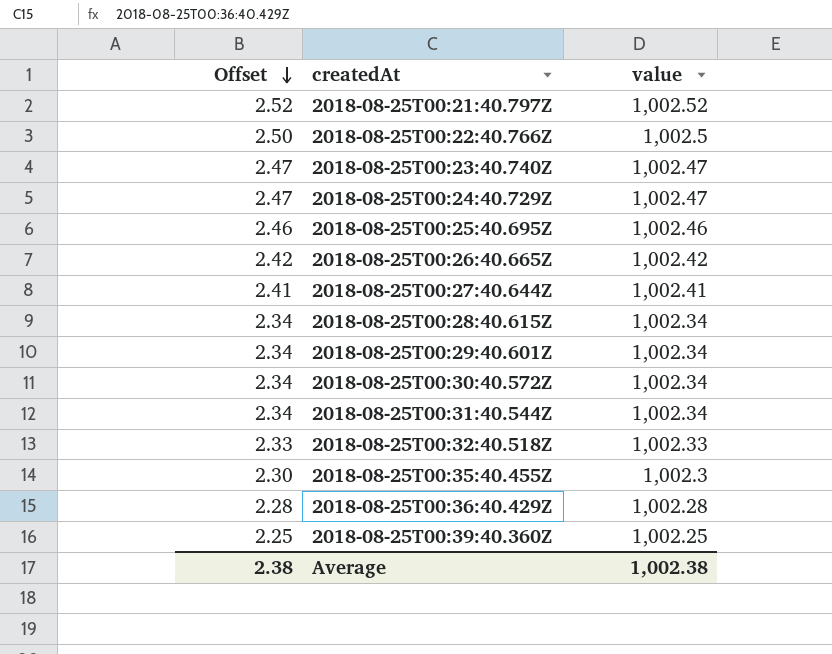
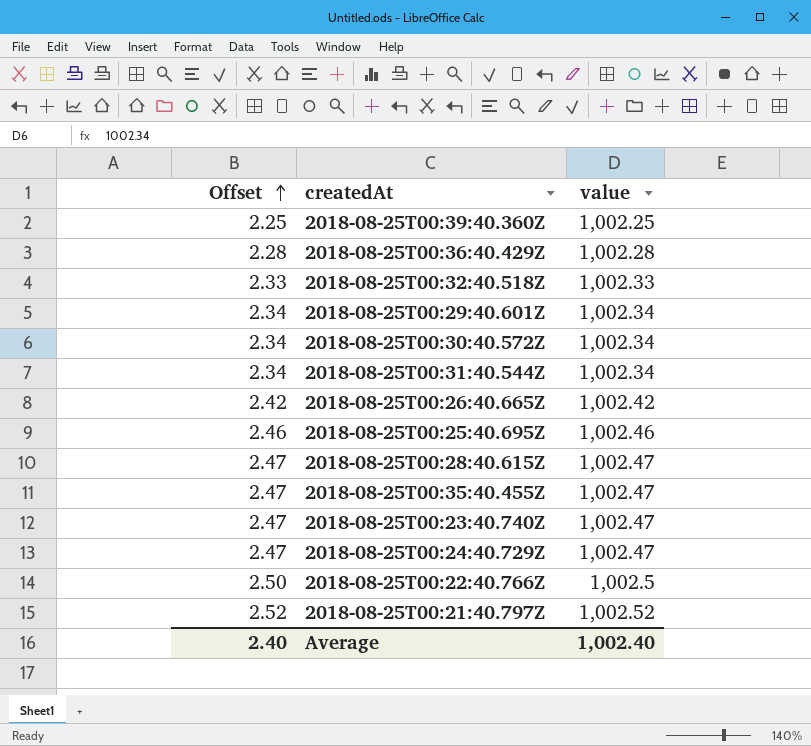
row order: Offset descending -> Offset ascending
row 2018-08-25T00:27:40.644Z: 2.41 | 1,002.41 -> none
2018-08-25T00:28:40.615Z | Offset: 2.34 -> 2.47
2018-08-25T00:28:40.615Z | value: 1,002.34 -> 1,002.47
2018-08-25T00:35:40.455Z | Offset: 2.30 -> 2.47
2018-08-25T00:35:40.455Z | value: 1,002.3 -> 1,002.47
Average | Offset: 2.38 -> 2.40
Average | value: 1,002.38 -> 1,002.40

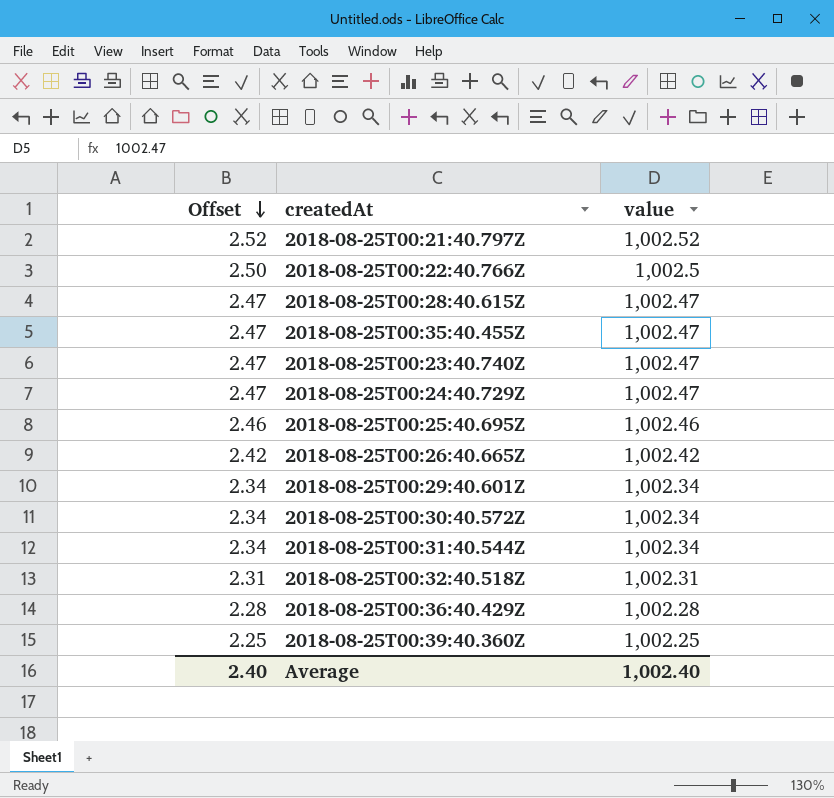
row order: Offset ascending -> Offset descending
2018-08-25T00:32:40.518Z | Offset: 2.33 -> 2.31
2018-08-25T00:32:40.518Z | value: 1,002.33 -> 1,002.31

